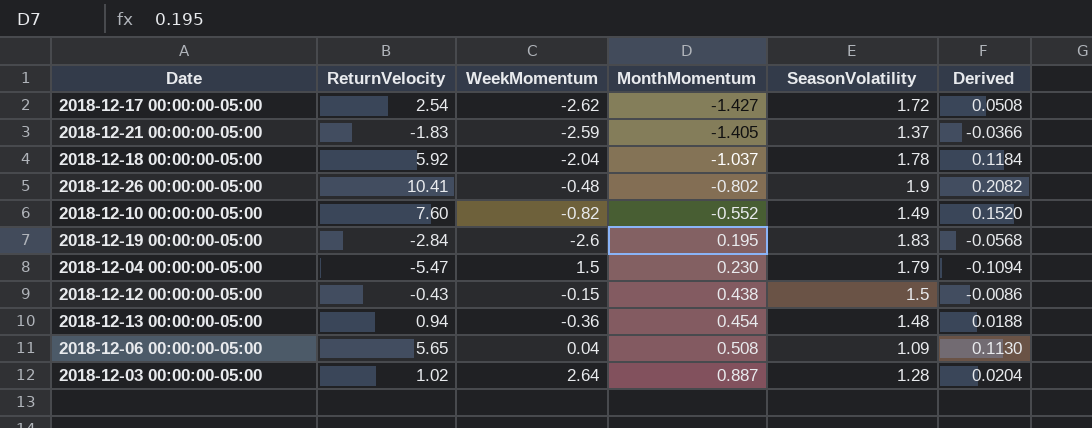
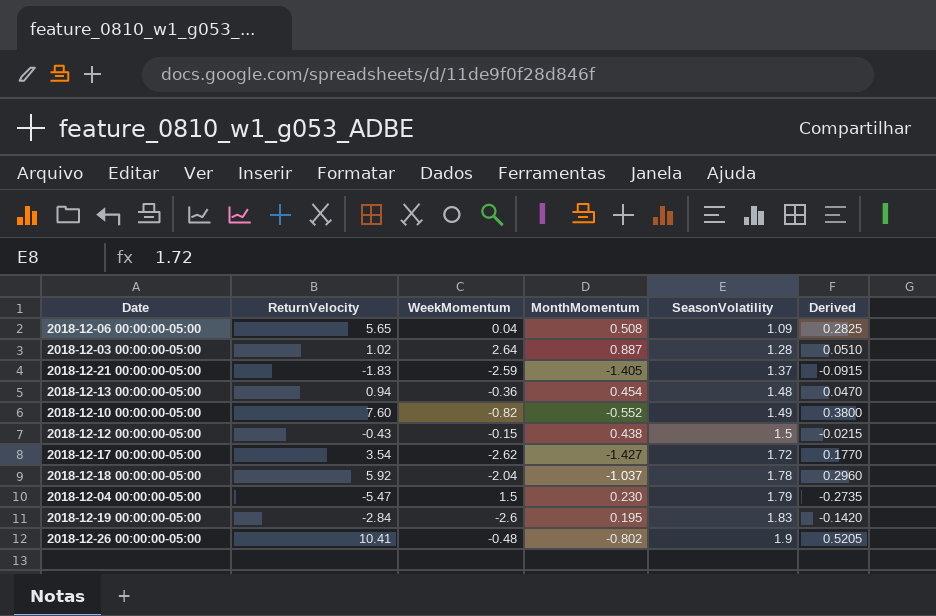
row order: MonthMomentum ascending -> SeasonVolatility ascending
column Derived | formula: [ReturnVelocity] * 0.02 -> [ReturnVelocity] * 0.05
2018-12-17 00:00:00-05:00 | ReturnVelocity: 2.54 -> 3.54

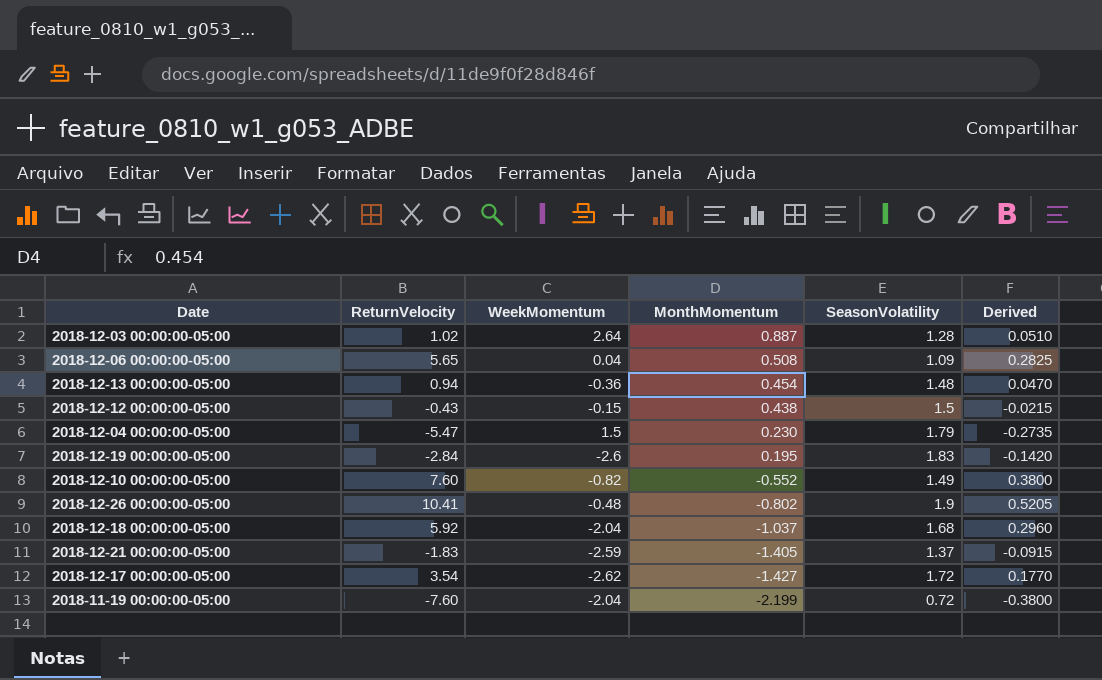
row order: SeasonVolatility ascending -> MonthMomentum descending
2018-12-18 00:00:00-05:00 | SeasonVolatility: 1.78 -> 1.68
row 2018-11-19 00:00:00-05:00: none -> -7.60 | -2.04 | -2.199 | 0.72 | -0.3800

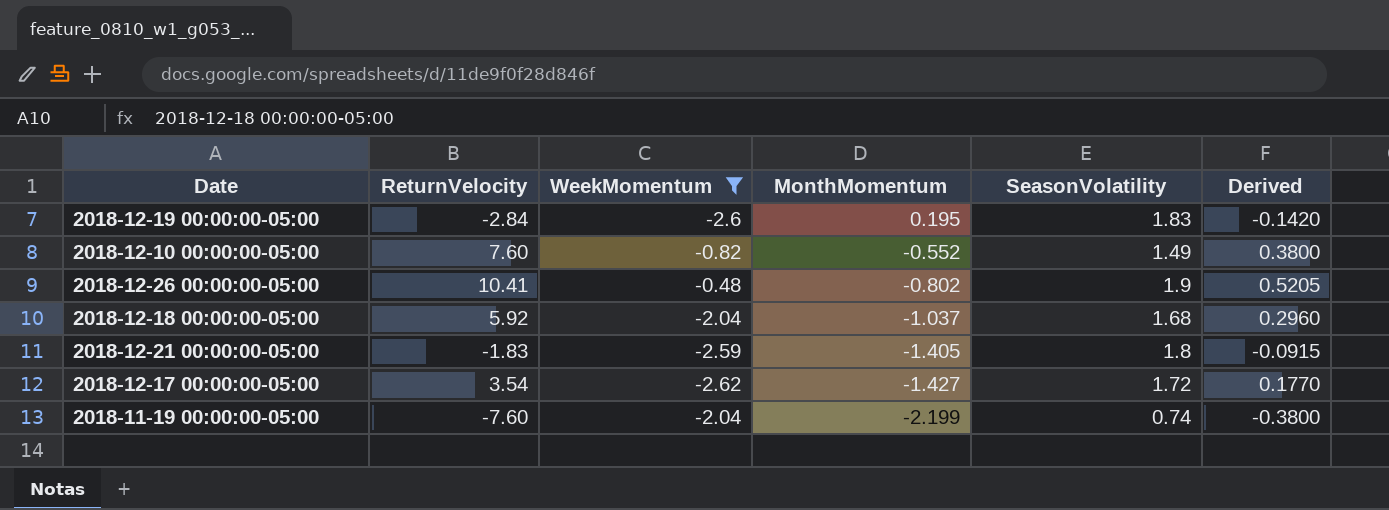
filter: none -> WeekMomentum <= -0.48
2018-12-21 00:00:00-05:00 | SeasonVolatility: 1.37 -> 1.8
2018-11-19 00:00:00-05:00 | SeasonVolatility: 0.72 -> 0.74

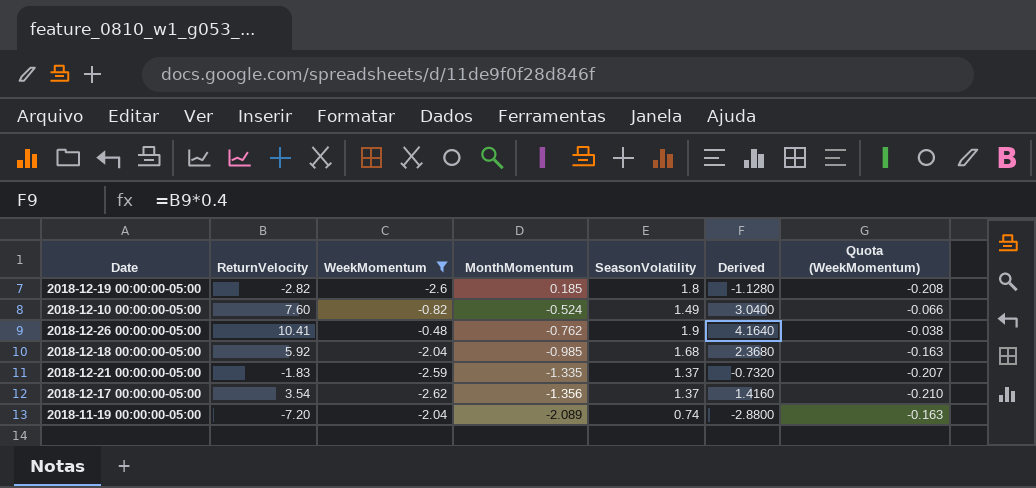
column Derived | formula: [ReturnVelocity] * 0.05 -> [ReturnVelocity] * 0.4
column Quota (WeekMomentum) | formula: none -> [WeekMomentum] * 0.08
2018-12-19 00:00:00-05:00 | ReturnVelocity: -2.84 -> -2.82
2018-12-19 00:00:00-05:00 | MonthMomentum: 0.195 -> 0.185
2018-12-19 00:00:00-05:00 | SeasonVolatility: 1.83 -> 1.8
2018-12-10 00:00:00-05:00 | MonthMomentum: -0.552 -> -0.524
2018-12-26 00:00:00-05:00 | MonthMomentum: -0.802 -> -0.762
2018-12-18 00:00:00-05:00 | MonthMomentum: -1.037 -> -0.985
2018-12-21 00:00:00-05:00 | MonthMomentum: -1.405 -> -1.335
2018-12-21 00:00:00-05:00 | SeasonVolatility: 1.8 -> 1.37
2018-12-17 00:00:00-05:00 | MonthMomentum: -1.427 -> -1.356
2018-12-17 00:00:00-05:00 | SeasonVolatility: 1.72 -> 1.37
2018-11-19 00:00:00-05:00 | ReturnVelocity: -7.60 -> -7.20
2018-11-19 00:00:00-05:00 | MonthMomentum: -2.199 -> -2.089

